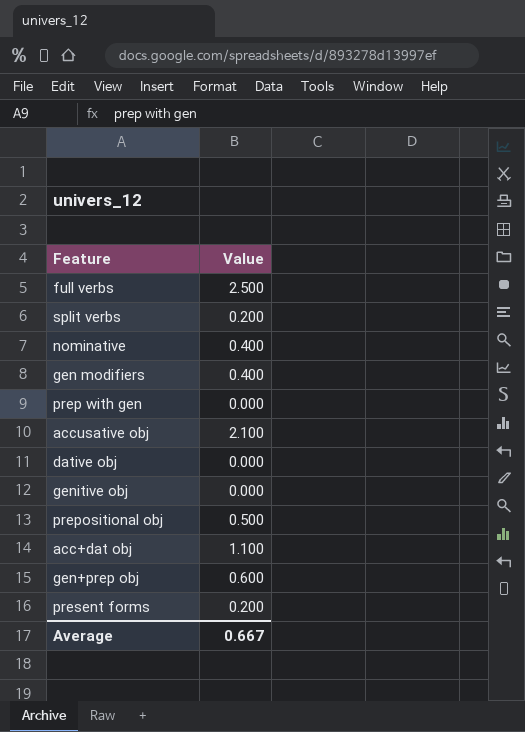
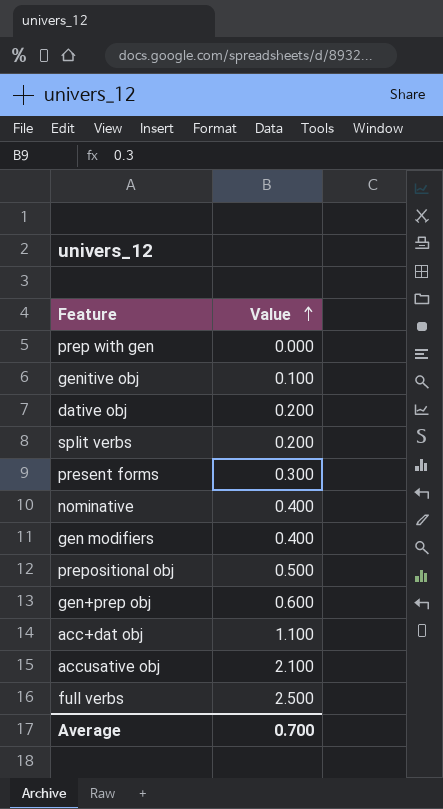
row order: none -> Value ascending
genitive obj | Value: 0.000 -> 0.100
dative obj | Value: 0.000 -> 0.200
present forms | Value: 0.200 -> 0.300
Average | Value: 0.667 -> 0.700

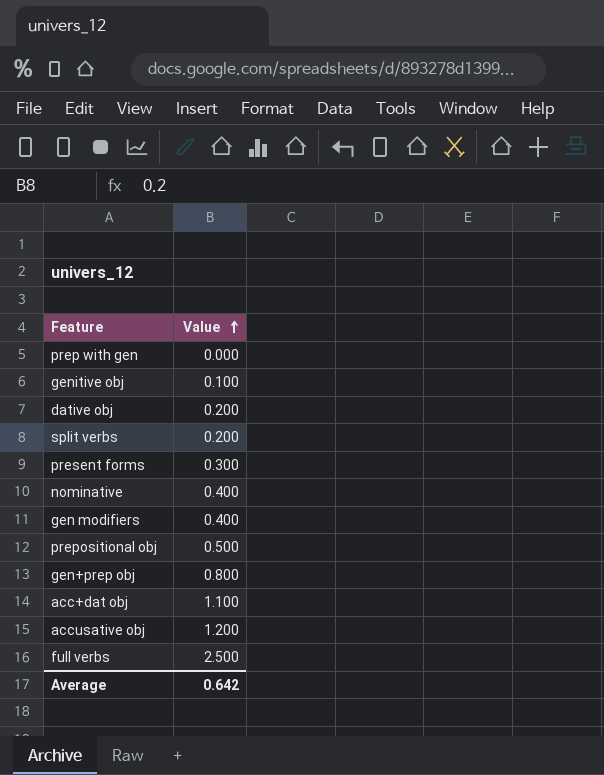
gen+prep obj | Value: 0.600 -> 0.800
accusative obj | Value: 2.100 -> 1.200
Average | Value: 0.700 -> 0.642

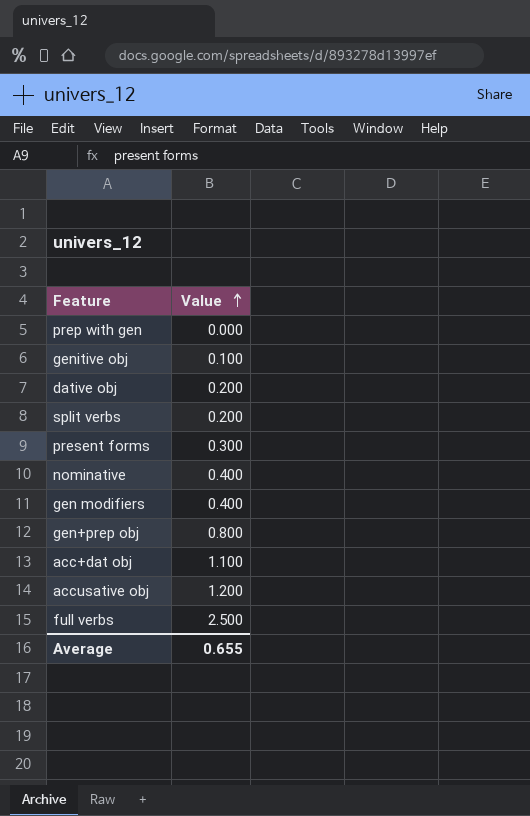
row prepositional obj: 0.500 -> none
Average | Value: 0.642 -> 0.655

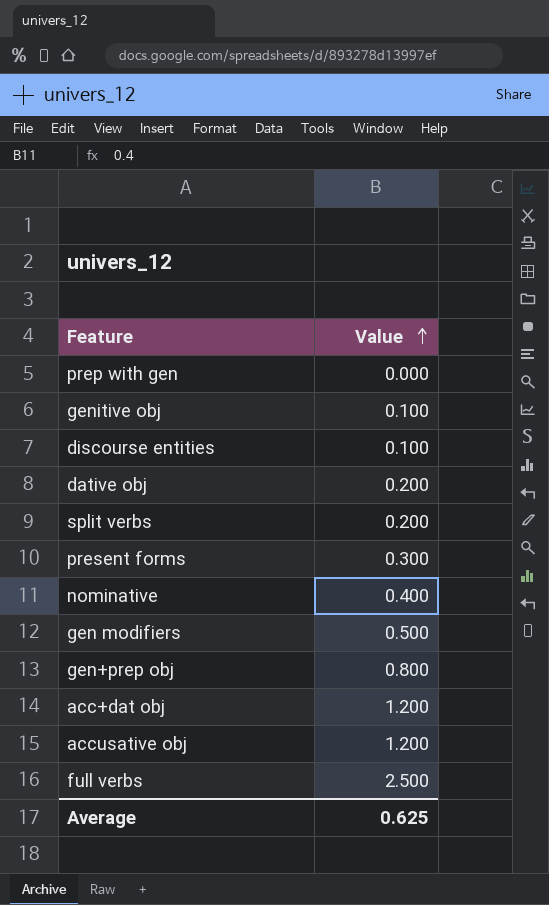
row discourse entities: none -> 0.100
gen modifiers | Value: 0.400 -> 0.500
acc+dat obj | Value: 1.100 -> 1.200
Average | Value: 0.655 -> 0.625

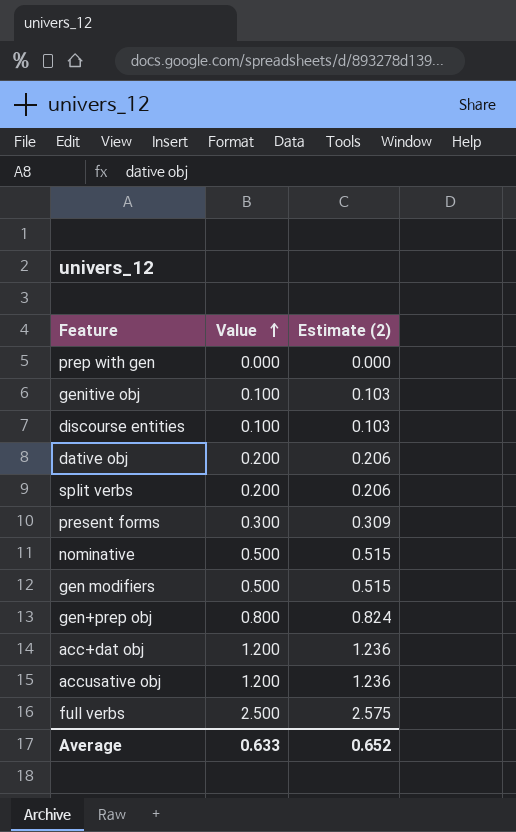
column Estimate (2) | formula: none -> [Value] * 1.03
nominative | Value: 0.400 -> 0.500
Average | Value: 0.625 -> 0.633

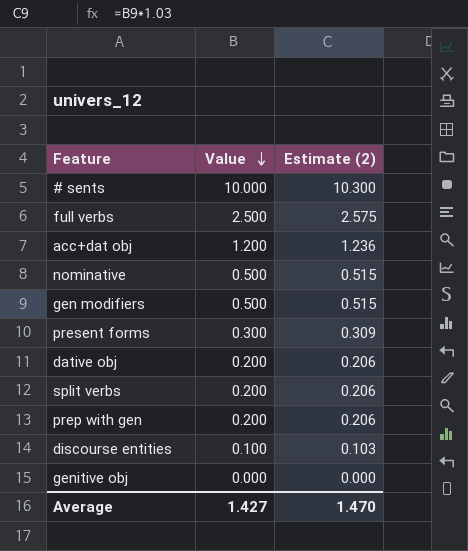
row order: Value ascending -> Value descending
row gen+prep obj: 0.800 | 0.824 -> none
row accusative obj: 1.200 | 1.236 -> none
row # sents: none -> 10.000 | 10.300
prep with gen | Value: 0.000 -> 0.200
prep with gen | Estimate (2): 0.000 -> 0.206
genitive obj | Value: 0.100 -> 0.000
genitive obj | Estimate (2): 0.103 -> 0.000
Average | Value: 0.633 -> 1.427
Average | Estimate (2): 0.652 -> 1.470

